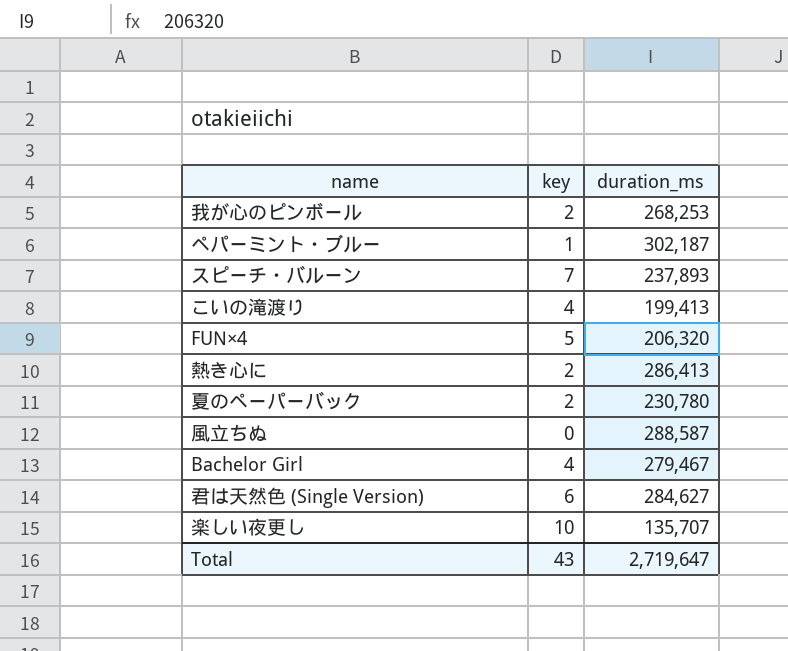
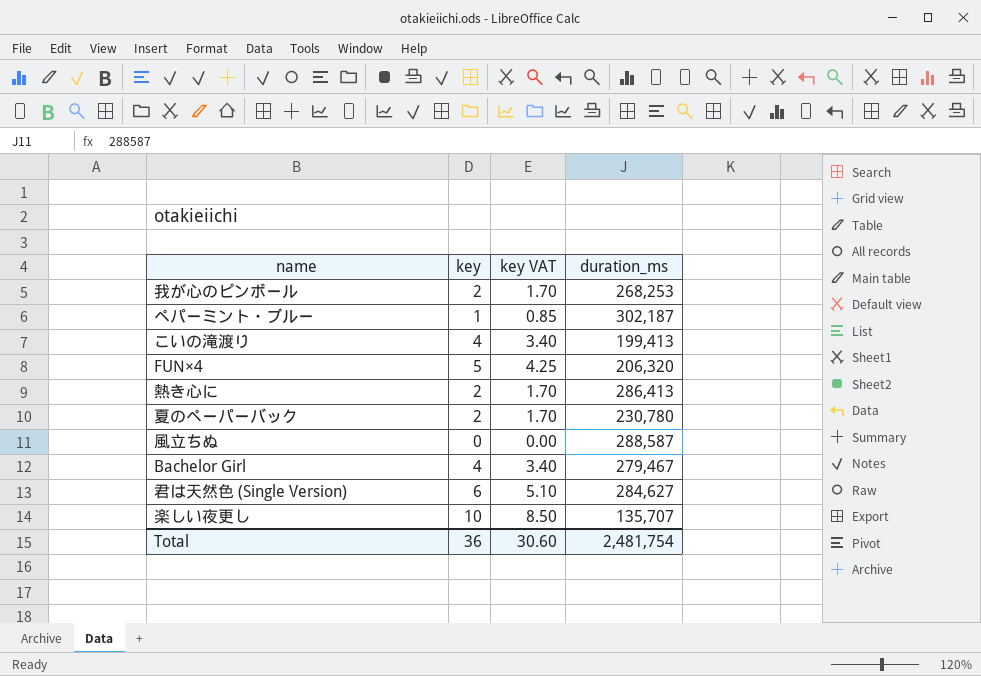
column key VAT | formula: none -> [key] * 0.85
row スピーチ・バルーン: 7 | 237,893 -> none
Total | key: 43 -> 36
Total | duration_ms: 2,719,647 -> 2,481,754

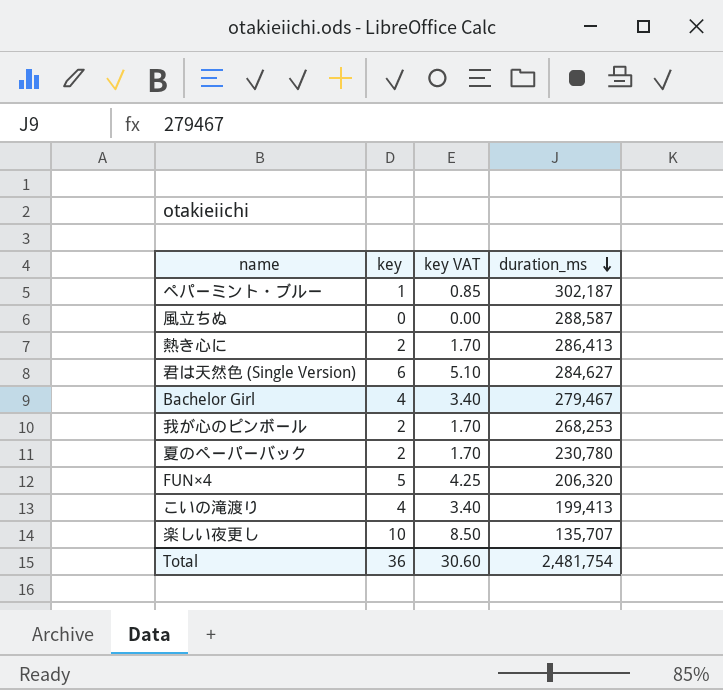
row order: none -> duration_ms descending

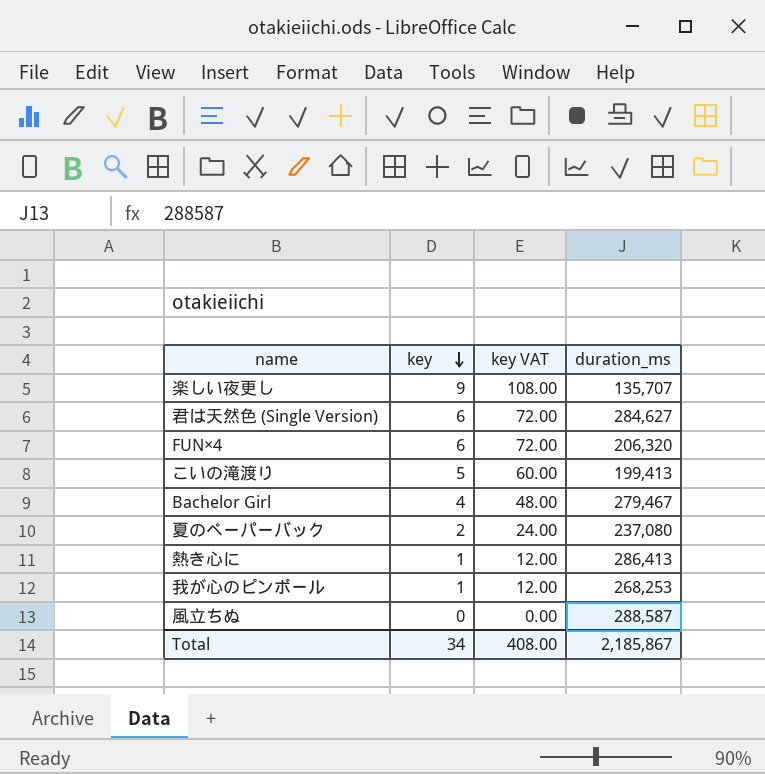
row order: duration_ms descending -> key descending
column key VAT | formula: [key] * 0.85 -> [key] * 12
row ペパーミント・ブルー: 1 | 0.85 | 302,187 -> none
楽しい夜更し | key: 10 -> 9
FUN×4 | key: 5 -> 6
こいの滝渡り | key: 4 -> 5
夏のペーパーバック | duration_ms: 230,780 -> 237,080
熱き心に | key: 2 -> 1
我が心のピンボール | key: 2 -> 1
Total | key: 36 -> 34
Total | key VAT: 30.60 -> 408.00
Total | duration_ms: 2,481,754 -> 2,185,867

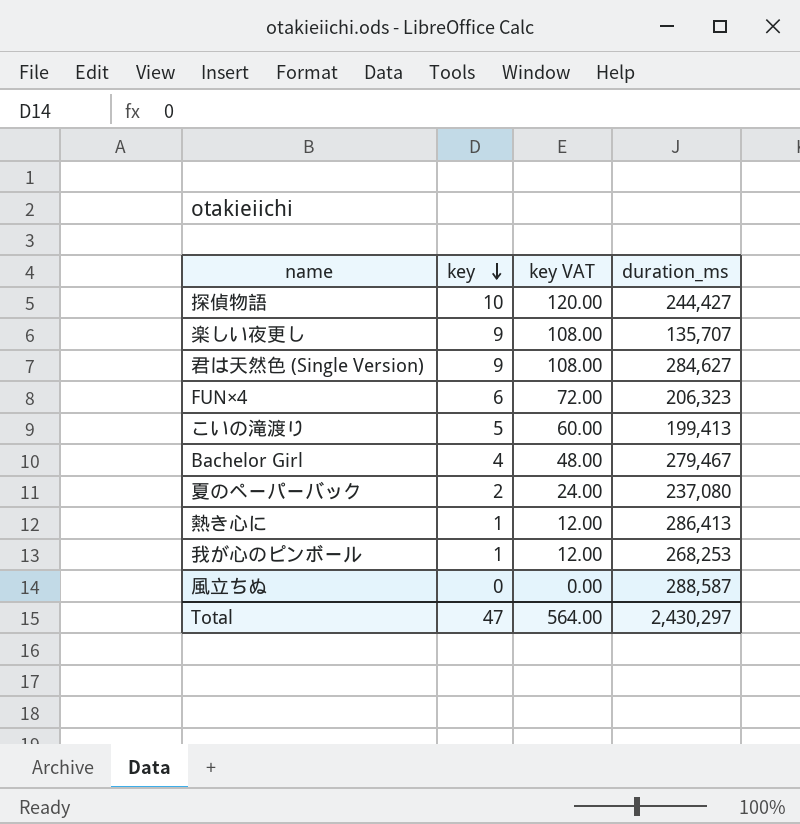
row 探偵物語: none -> 10 | 120.00 | 244,427
君は天然色 (Single Version) | key: 6 -> 9
君は天然色 (Single Version) | key VAT: 72.00 -> 108.00
FUN×4 | duration_ms: 206,320 -> 206,323
Total | key: 34 -> 47
Total | key VAT: 408.00 -> 564.00
Total | duration_ms: 2,185,867 -> 2,430,297

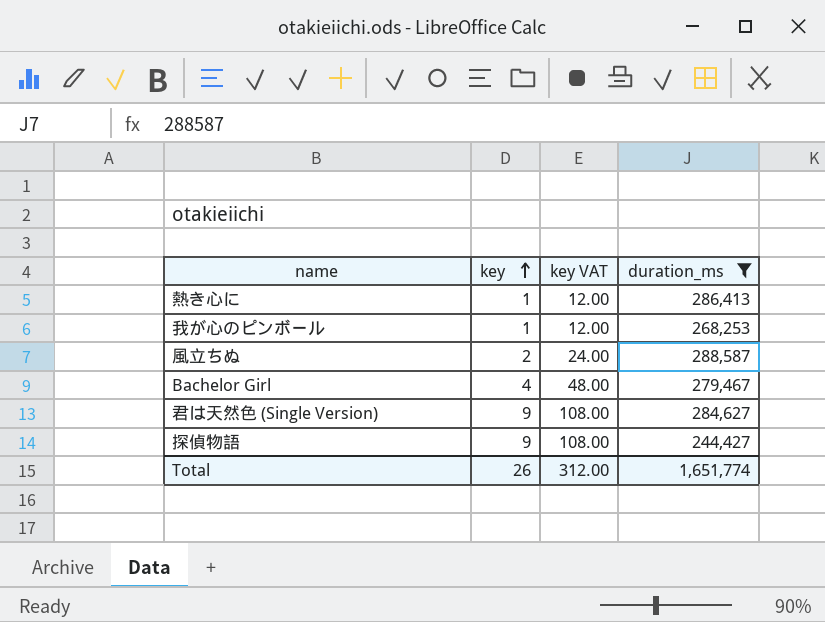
filter: none -> duration_ms >= 244,427
row order: key descending -> key ascending
風立ちぬ | key: 0 -> 2
風立ちぬ | key VAT: 0.00 -> 24.00
探偵物語 | key: 10 -> 9
探偵物語 | key VAT: 120.00 -> 108.00
Total | key: 47 -> 26
Total | key VAT: 564.00 -> 312.00
Total | duration_ms: 2,430,297 -> 1,651,774

